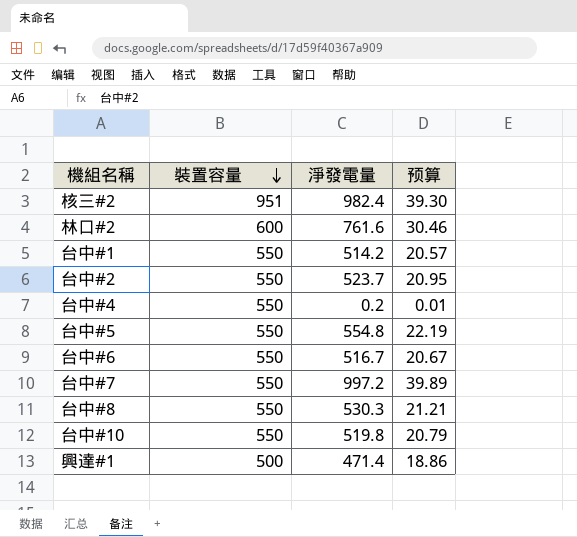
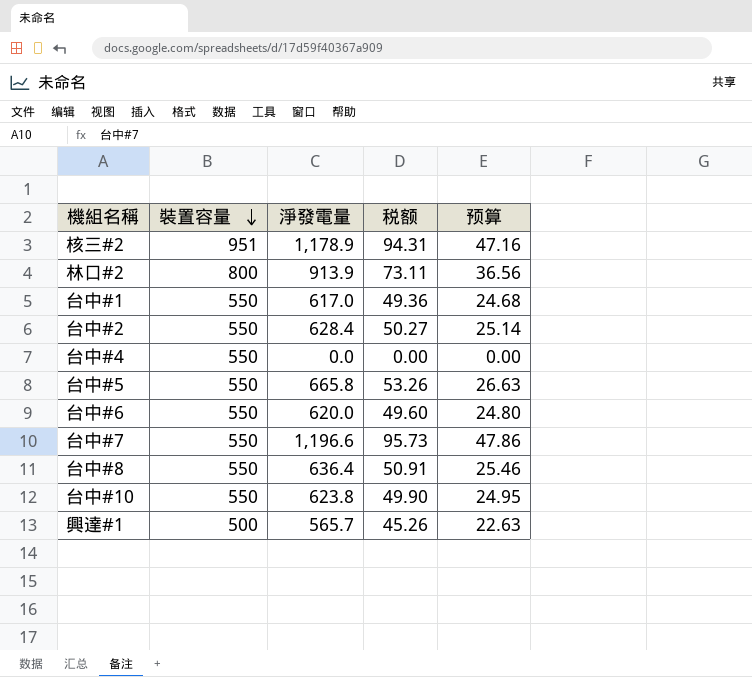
column 税额 | formula: none -> [淨發電量] * 0.08
核三#2 | 淨發電量: 982.4 -> 1,178.9
核三#2 | 预算: 39.30 -> 47.16
林口#2 | 裝置容量: 600 -> 800
林口#2 | 淨發電量: 761.6 -> 913.9
林口#2 | 预算: 30.46 -> 36.56
台中#1 | 淨發電量: 514.2 -> 617.0
台中#1 | 预算: 20.57 -> 24.68
台中#2 | 淨發電量: 523.7 -> 628.4
台中#2 | 预算: 20.95 -> 25.14
台中#4 | 淨發電量: 0.2 -> 0.0
台中#4 | 预算: 0.01 -> 0.00
台中#5 | 淨發電量: 554.8 -> 665.8
台中#5 | 预算: 22.19 -> 26.63
台中#6 | 淨發電量: 516.7 -> 620.0
台中#6 | 预算: 20.67 -> 24.80
台中#7 | 淨發電量: 997.2 -> 1,196.6
台中#7 | 预算: 39.89 -> 47.86
台中#8 | 淨發電量: 530.3 -> 636.4
台中#8 | 预算: 21.21 -> 25.46
台中#10 | 淨發電量: 519.8 -> 623.8
台中#10 | 预算: 20.79 -> 24.95
興達#1 | 淨發電量: 471.4 -> 565.7
興達#1 | 预算: 18.86 -> 22.63

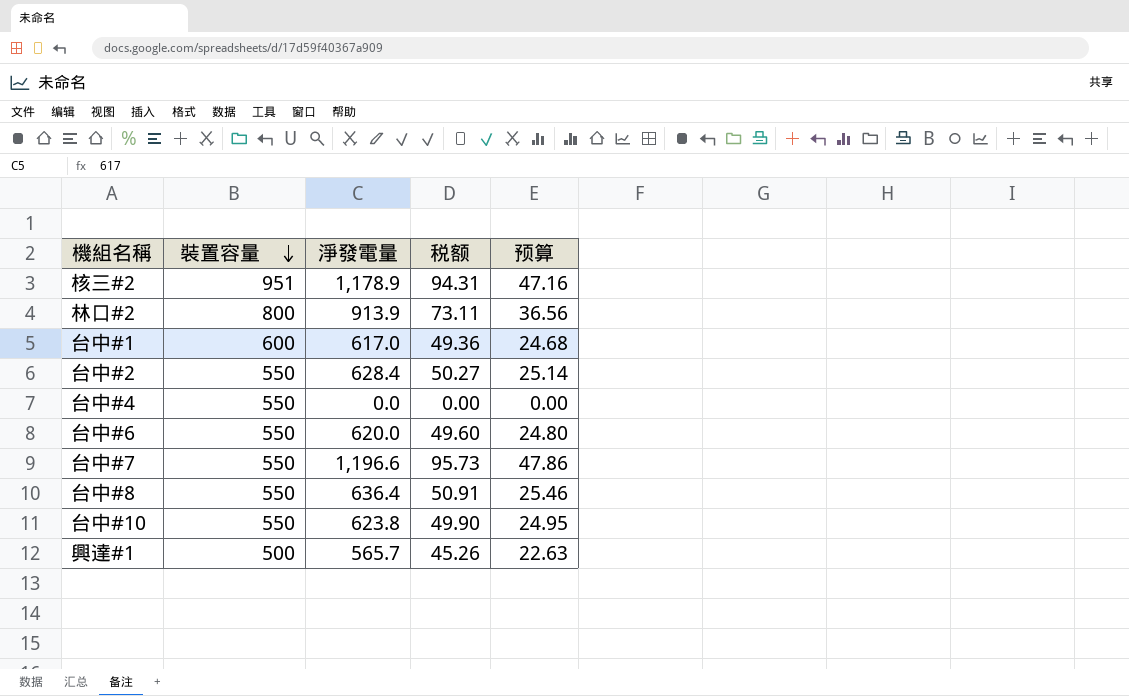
row 台中#5: 550 | 665.8 | 53.26 | 26.63 -> none
台中#1 | 裝置容量: 550 -> 600

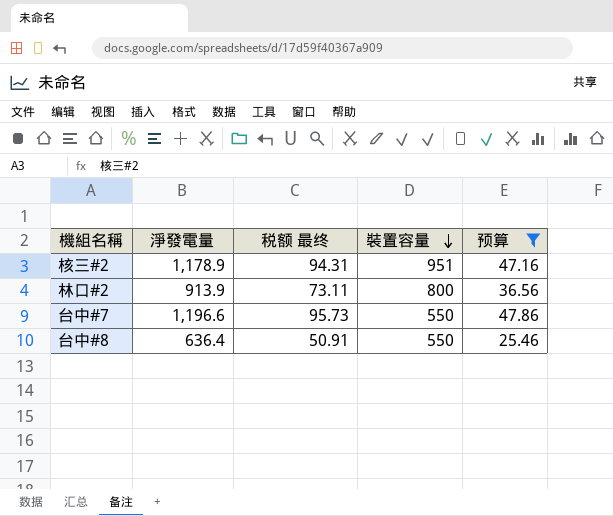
filter: none -> 预算 >= 25.46
column name: 税额 -> 税额 最终
column 裝置容量 | position: 2 -> 4

